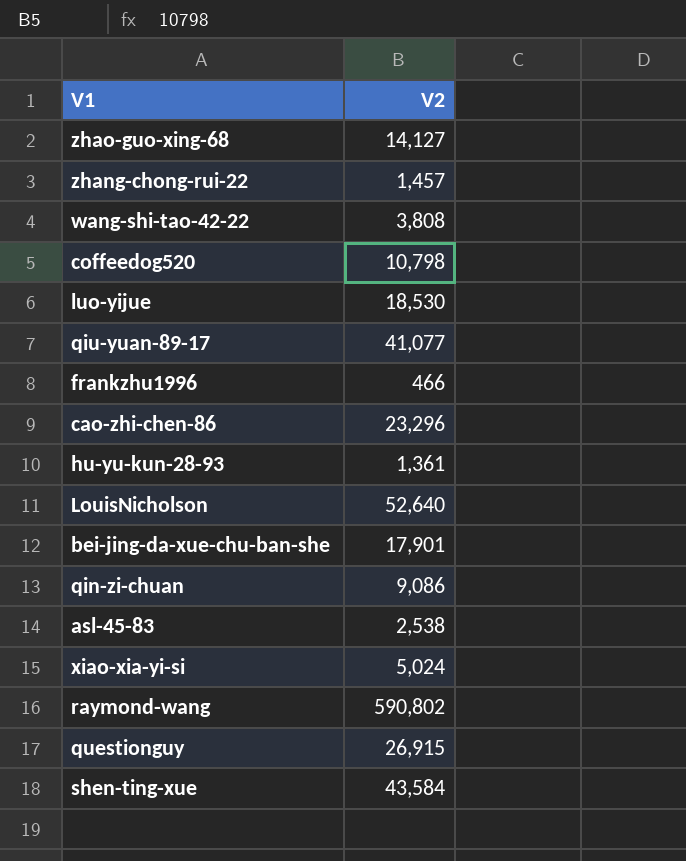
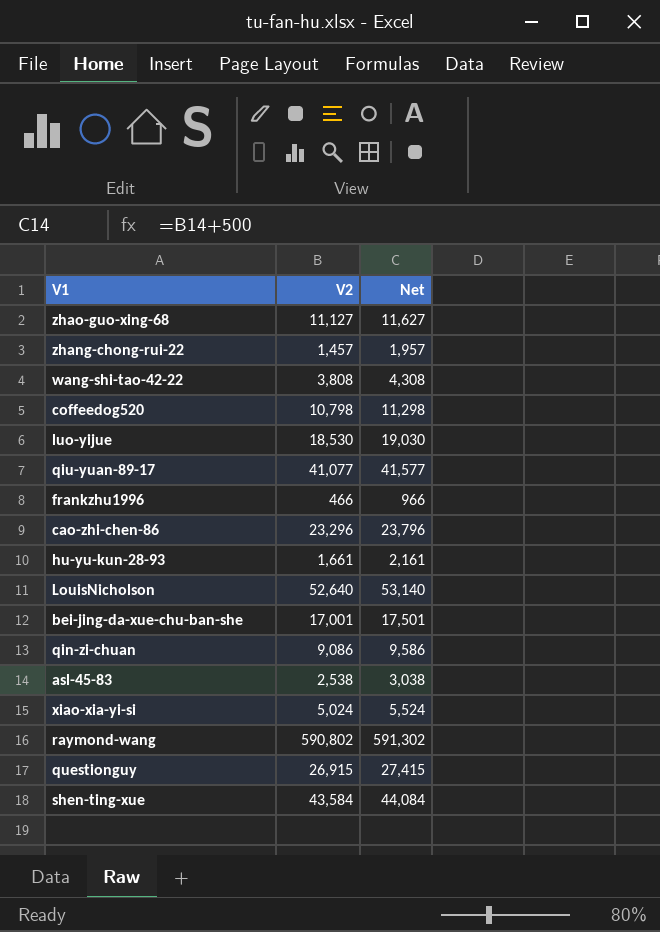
column Net | formula: none -> [V2] + 500
zhao-guo-xing-68 | V2: 14,127 -> 11,127
hu-yu-kun-28-93 | V2: 1,361 -> 1,661
bei-jing-da-xue-chu-ban-she | V2: 17,901 -> 17,001

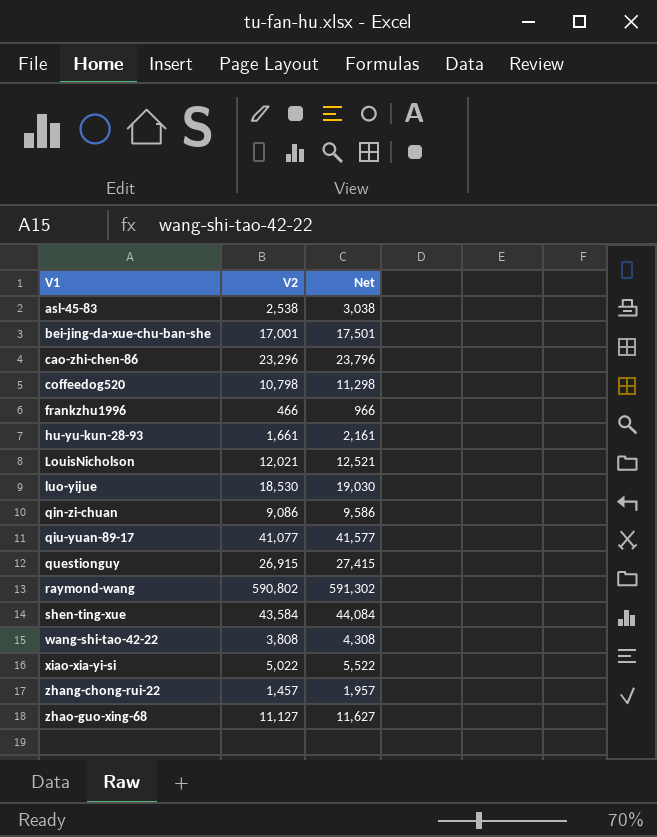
row order: none -> V1 ascending
LouisNicholson | V2: 52,640 -> 12,021
LouisNicholson | Net: 53,140 -> 12,521
xiao-xia-yi-si | V2: 5,024 -> 5,022
xiao-xia-yi-si | Net: 5,524 -> 5,522

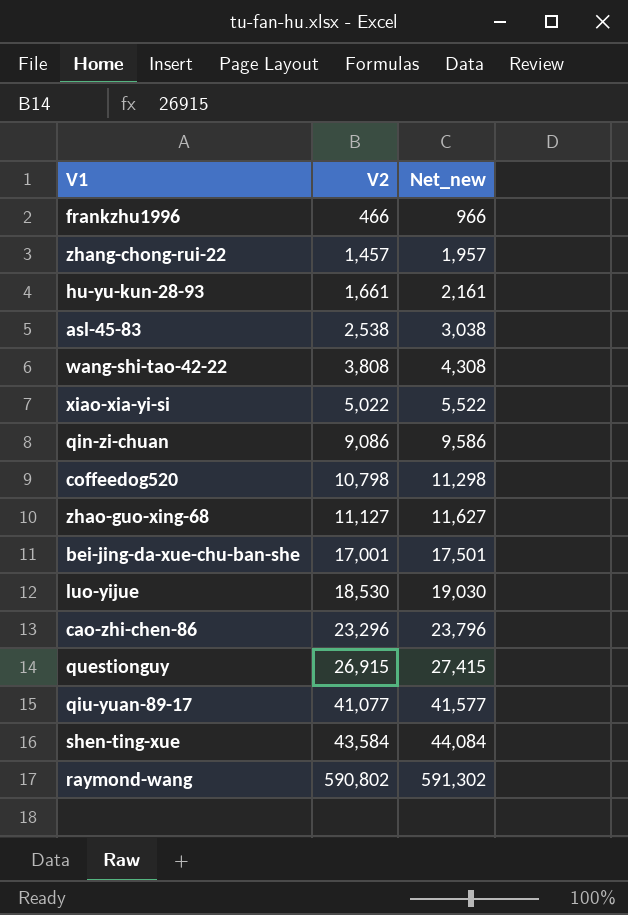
row order: V1 ascending -> V2 ascending
column name: Net -> Net_new
row LouisNicholson: 12,021 | 12,521 -> none

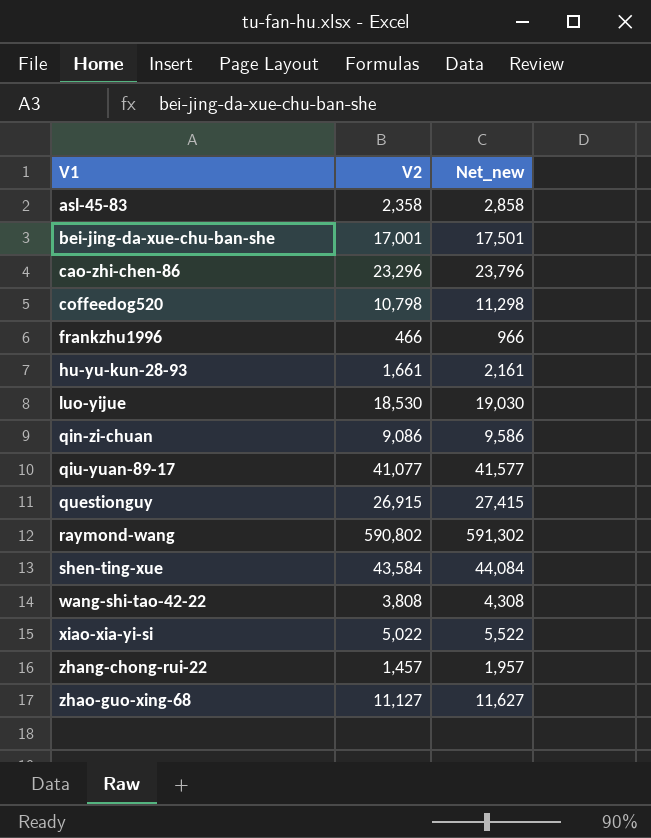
row order: V2 ascending -> V1 ascending
asl-45-83 | V2: 2,538 -> 2,358
asl-45-83 | Net_new: 3,038 -> 2,858

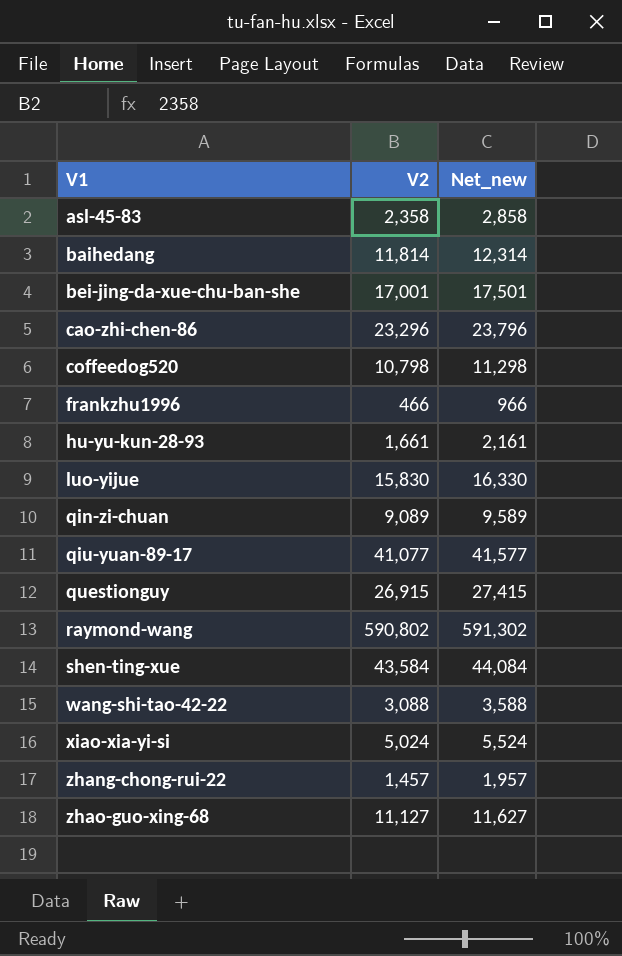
row baihedang: none -> 11,814 | 12,314
luo-yijue | V2: 18,530 -> 15,830
luo-yijue | Net_new: 19,030 -> 16,330
qin-zi-chuan | V2: 9,086 -> 9,089
qin-zi-chuan | Net_new: 9,586 -> 9,589
wang-shi-tao-42-22 | V2: 3,808 -> 3,088
wang-shi-tao-42-22 | Net_new: 4,308 -> 3,588
xiao-xia-yi-si | V2: 5,022 -> 5,024
xiao-xia-yi-si | Net_new: 5,522 -> 5,524

